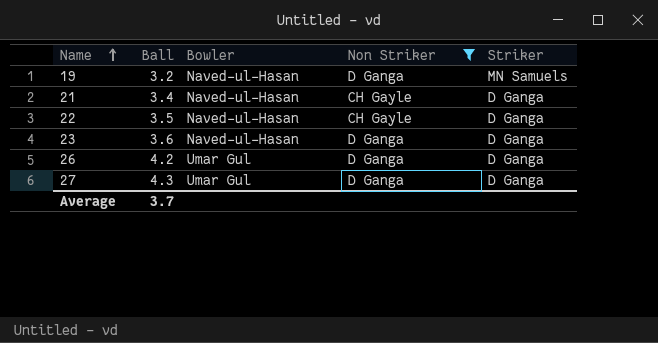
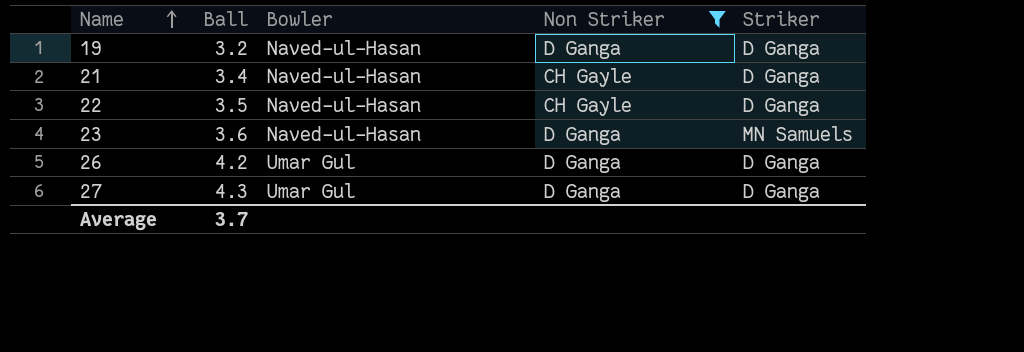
19 | Striker: MN Samuels -> D Ganga
23 | Striker: D Ganga -> MN Samuels

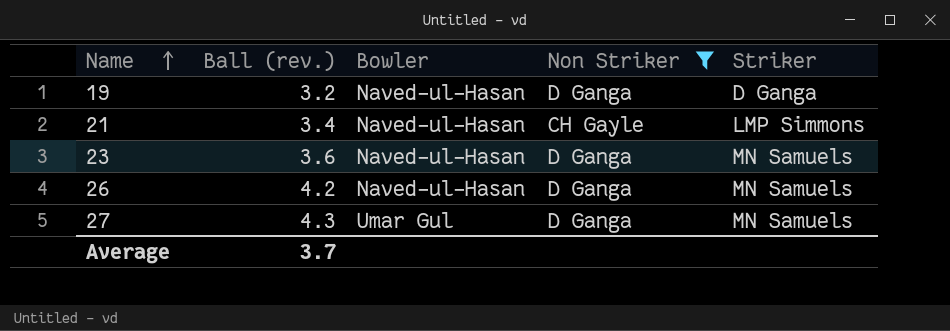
column name: Ball -> Ball (rev.)
row 22: 3.5 | Naved-ul-Hasan | CH Gayle | D Ganga -> none
21 | Striker: D Ganga -> LMP Simmons
26 | Bowler: Umar Gul -> Naved-ul-Hasan
26 | Striker: D Ganga -> MN Samuels
27 | Striker: D Ganga -> MN Samuels

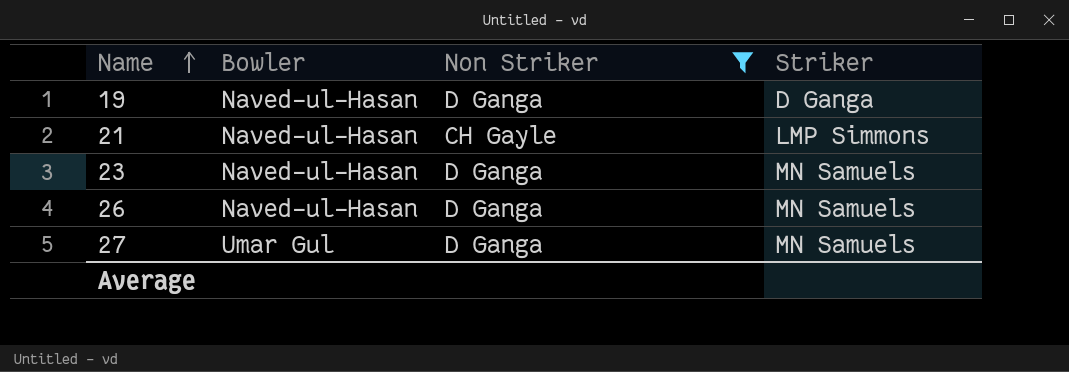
column Ball (rev.) | position: 2 -> none

